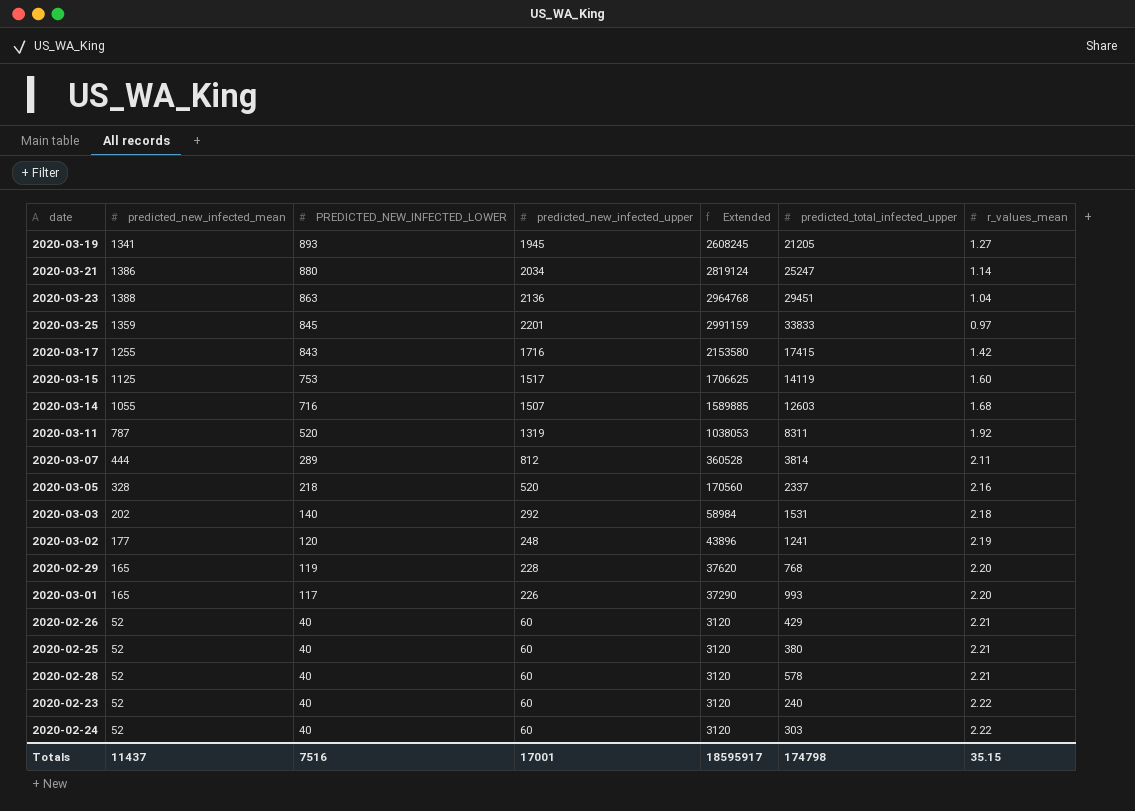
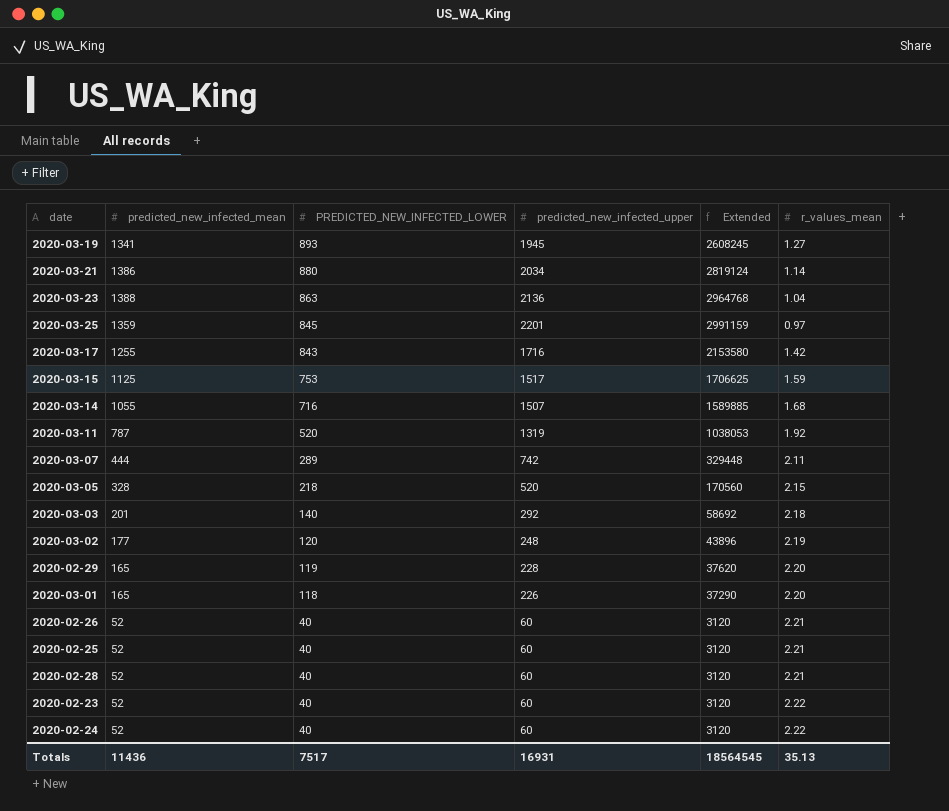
column predicted_total_infected_upper | position: 6 -> none
2020-03-15 | r_values_mean: 1.60 -> 1.59
2020-03-07 | predicted_new_infected_upper: 812 -> 742
2020-03-07 | Extended: 360528 -> 329448
2020-03-05 | r_values_mean: 2.16 -> 2.15
2020-03-03 | predicted_new_infected_mean: 202 -> 201
2020-03-03 | Extended: 58984 -> 58692
2020-03-01 | PREDICTED_NEW_INFECTED_LOWER: 117 -> 118
Totals | predicted_new_infected_mean: 11437 -> 11436
Totals | PREDICTED_NEW_INFECTED_LOWER: 7516 -> 7517
Totals | predicted_new_infected_upper: 17001 -> 16931
Totals | Extended: 18595917 -> 18564545
Totals | r_values_mean: 35.15 -> 35.13

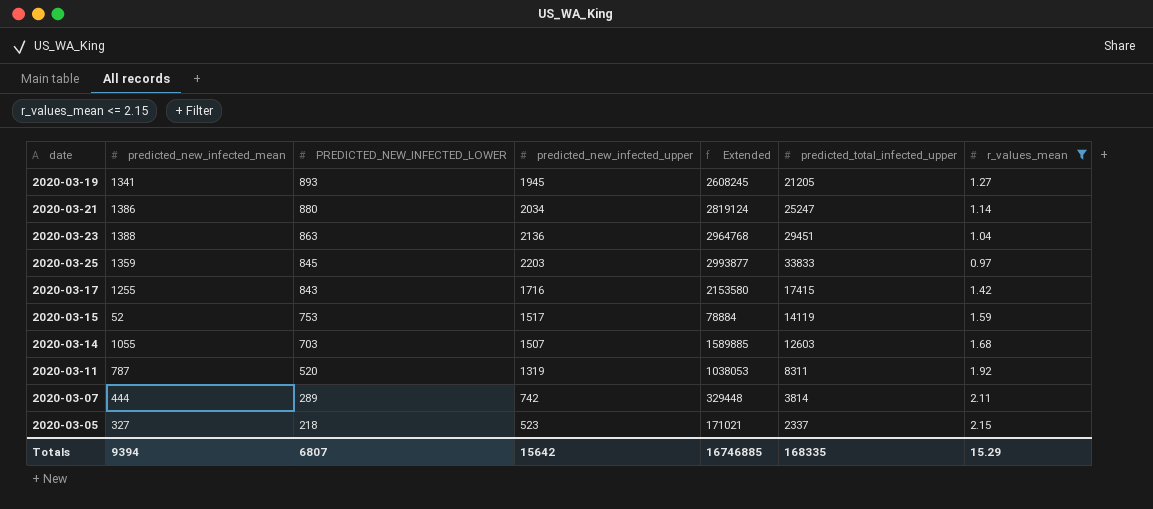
filter: none -> r_values_mean <= 2.15
column predicted_total_infected_upper | position: none -> 6
2020-03-25 | predicted_new_infected_upper: 2201 -> 2203
2020-03-25 | Extended: 2991159 -> 2993877
2020-03-15 | predicted_new_infected_mean: 1125 -> 52
2020-03-15 | Extended: 1706625 -> 78884
2020-03-14 | PREDICTED_NEW_INFECTED_LOWER: 716 -> 703
2020-03-05 | predicted_new_infected_mean: 328 -> 327
2020-03-05 | predicted_new_infected_upper: 520 -> 523
2020-03-05 | Extended: 170560 -> 171021
Totals | predicted_new_infected_mean: 11436 -> 9394
Totals | PREDICTED_NEW_INFECTED_LOWER: 7517 -> 6807
Totals | predicted_new_infected_upper: 16931 -> 15642
Totals | Extended: 18564545 -> 16746885
Totals | r_values_mean: 35.13 -> 15.29

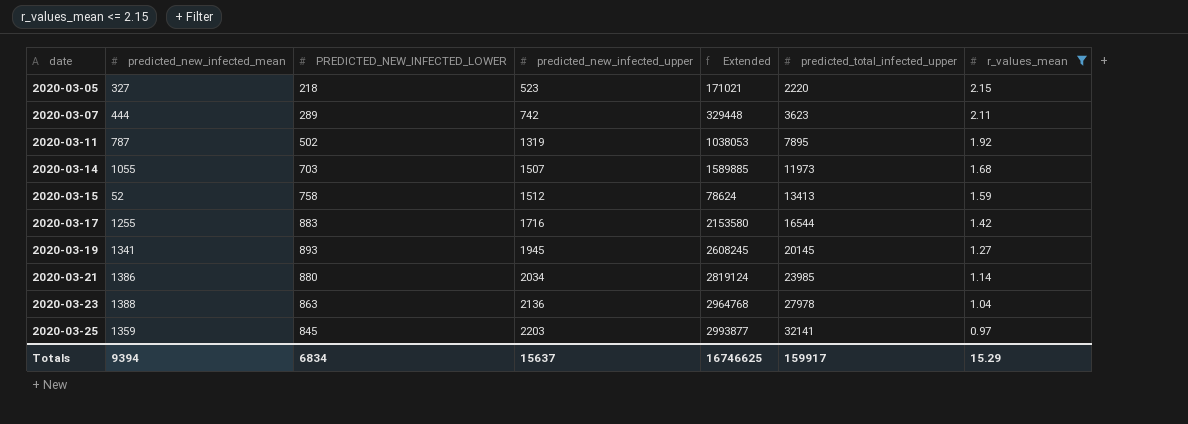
row order: PREDICTED_NEW_INFECTED_LOWER descending -> date ascending
2020-03-05 | predicted_total_infected_upper: 2337 -> 2220
2020-03-07 | predicted_total_infected_upper: 3814 -> 3623
2020-03-11 | PREDICTED_NEW_INFECTED_LOWER: 520 -> 502
2020-03-11 | predicted_total_infected_upper: 8311 -> 7895
2020-03-14 | predicted_total_infected_upper: 12603 -> 11973
2020-03-15 | PREDICTED_NEW_INFECTED_LOWER: 753 -> 758
2020-03-15 | predicted_new_infected_upper: 1517 -> 1512
2020-03-15 | Extended: 78884 -> 78624
2020-03-15 | predicted_total_infected_upper: 14119 -> 13413
2020-03-17 | PREDICTED_NEW_INFECTED_LOWER: 843 -> 883
2020-03-17 | predicted_total_infected_upper: 17415 -> 16544
2020-03-19 | predicted_total_infected_upper: 21205 -> 20145
2020-03-21 | predicted_total_infected_upper: 25247 -> 23985
2020-03-23 | predicted_total_infected_upper: 29451 -> 27978
2020-03-25 | predicted_total_infected_upper: 33833 -> 32141
Totals | PREDICTED_NEW_INFECTED_LOWER: 6807 -> 6834
Totals | predicted_new_infected_upper: 15642 -> 15637
Totals | Extended: 16746885 -> 16746625
Totals | predicted_total_infected_upper: 168335 -> 159917

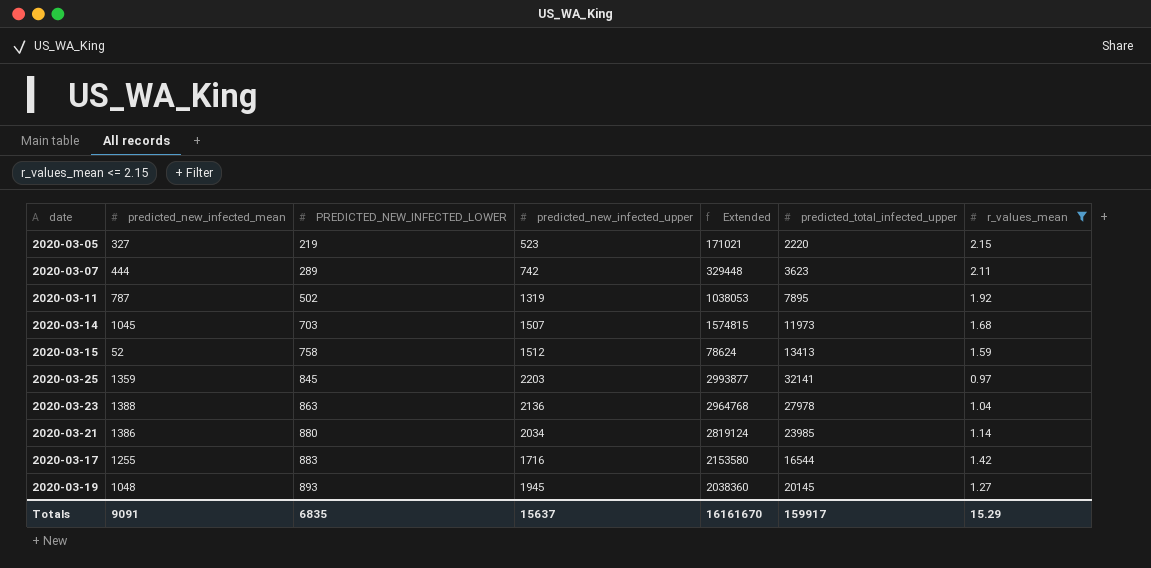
row order: date ascending -> PREDICTED_NEW_INFECTED_LOWER ascending
2020-03-05 | PREDICTED_NEW_INFECTED_LOWER: 218 -> 219
2020-03-14 | predicted_new_infected_mean: 1055 -> 1045
2020-03-14 | Extended: 1589885 -> 1574815
2020-03-19 | predicted_new_infected_mean: 1341 -> 1048
2020-03-19 | Extended: 2608245 -> 2038360
Totals | predicted_new_infected_mean: 9394 -> 9091
Totals | PREDICTED_NEW_INFECTED_LOWER: 6834 -> 6835
Totals | Extended: 16746625 -> 16161670

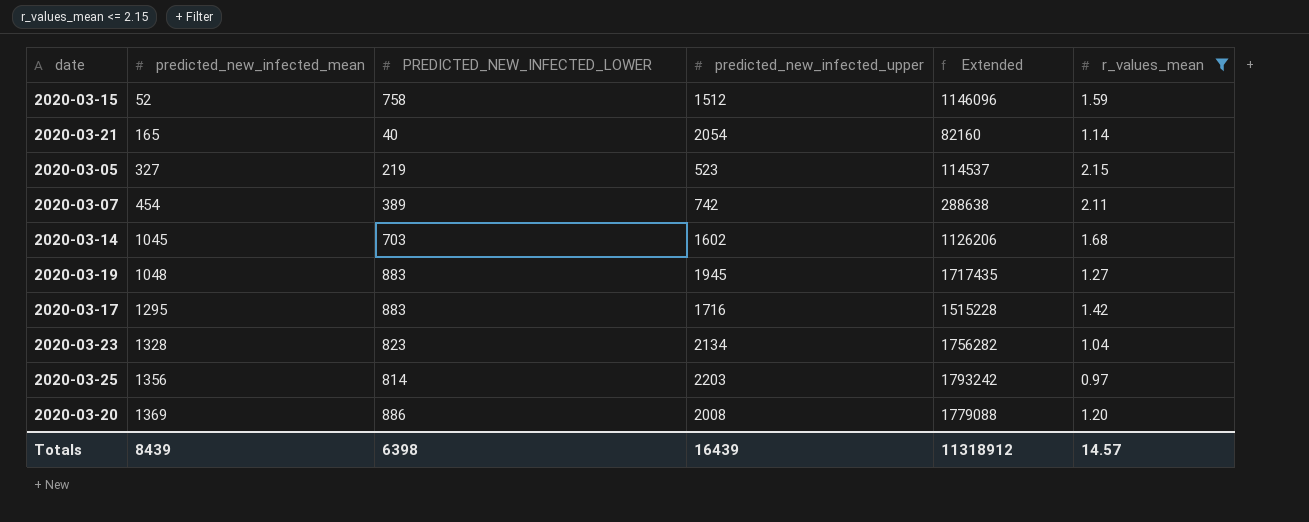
row order: PREDICTED_NEW_INFECTED_LOWER ascending -> predicted_new_infected_mean ascending
column predicted_total_infected_upper | position: 6 -> none
column Extended | formula: [predicted_new_infected_mean] * [predicted_new_infected_upper] -> [PREDICTED_NEW_INFECTED_LOWER] * [predicted_new_infected_upper]
row 2020-03-11: 787 | 502 | 1319 | 1038053 | 7895 | 1.92 -> none
2020-03-21 | predicted_new_infected_mean: 1386 -> 165
2020-03-21 | PREDICTED_NEW_INFECTED_LOWER: 880 -> 40
2020-03-21 | predicted_new_infected_upper: 2034 -> 2054
2020-03-07 | predicted_new_infected_mean: 444 -> 454
2020-03-07 | PREDICTED_NEW_INFECTED_LOWER: 289 -> 389
2020-03-14 | predicted_new_infected_upper: 1507 -> 1602
2020-03-19 | PREDICTED_NEW_INFECTED_LOWER: 893 -> 883
2020-03-17 | predicted_new_infected_mean: 1255 -> 1295
2020-03-23 | predicted_new_infected_mean: 1388 -> 1328
2020-03-23 | PREDICTED_NEW_INFECTED_LOWER: 863 -> 823
2020-03-23 | predicted_new_infected_upper: 2136 -> 2134
2020-03-25 | predicted_new_infected_mean: 1359 -> 1356
2020-03-25 | PREDICTED_NEW_INFECTED_LOWER: 845 -> 814
row 2020-03-20: none -> 1369 | 886 | 2008 | 1779088 | 1.20
Totals | predicted_new_infected_mean: 9091 -> 8439
Totals | PREDICTED_NEW_INFECTED_LOWER: 6835 -> 6398
Totals | predicted_new_infected_upper: 15637 -> 16439
Totals | Extended: 16161670 -> 11318912
Totals | r_values_mean: 15.29 -> 14.57

